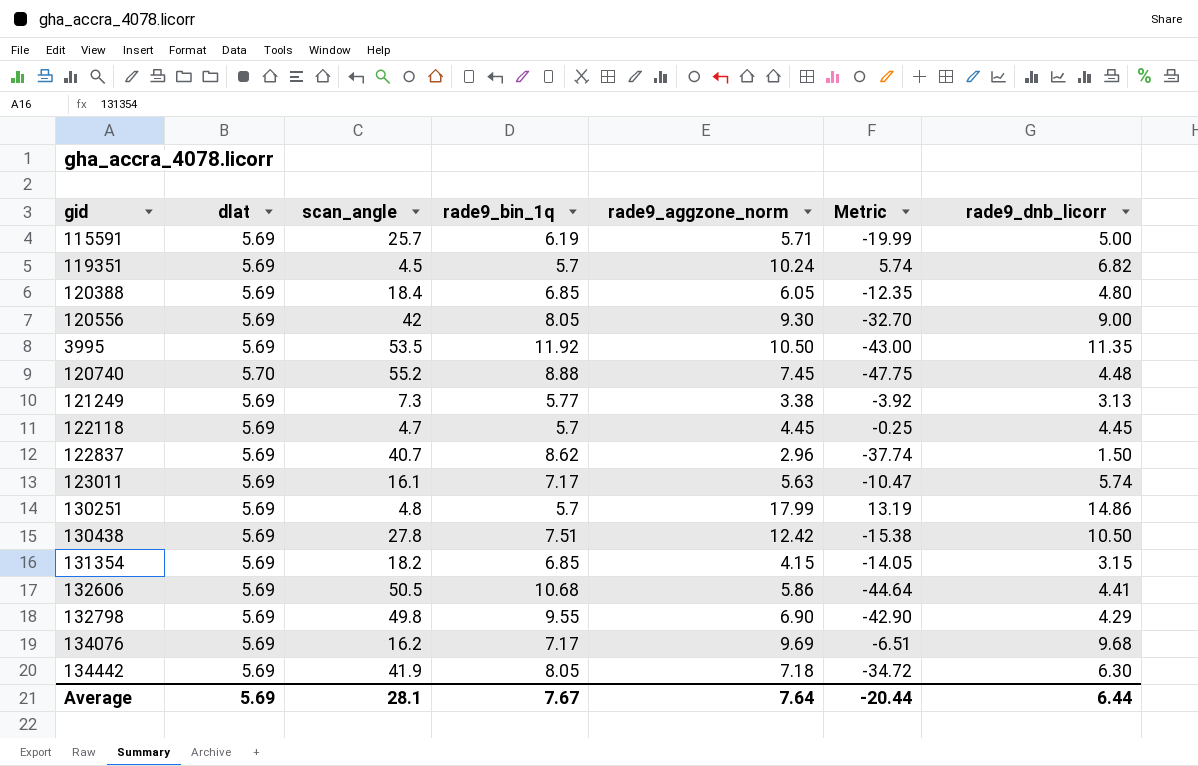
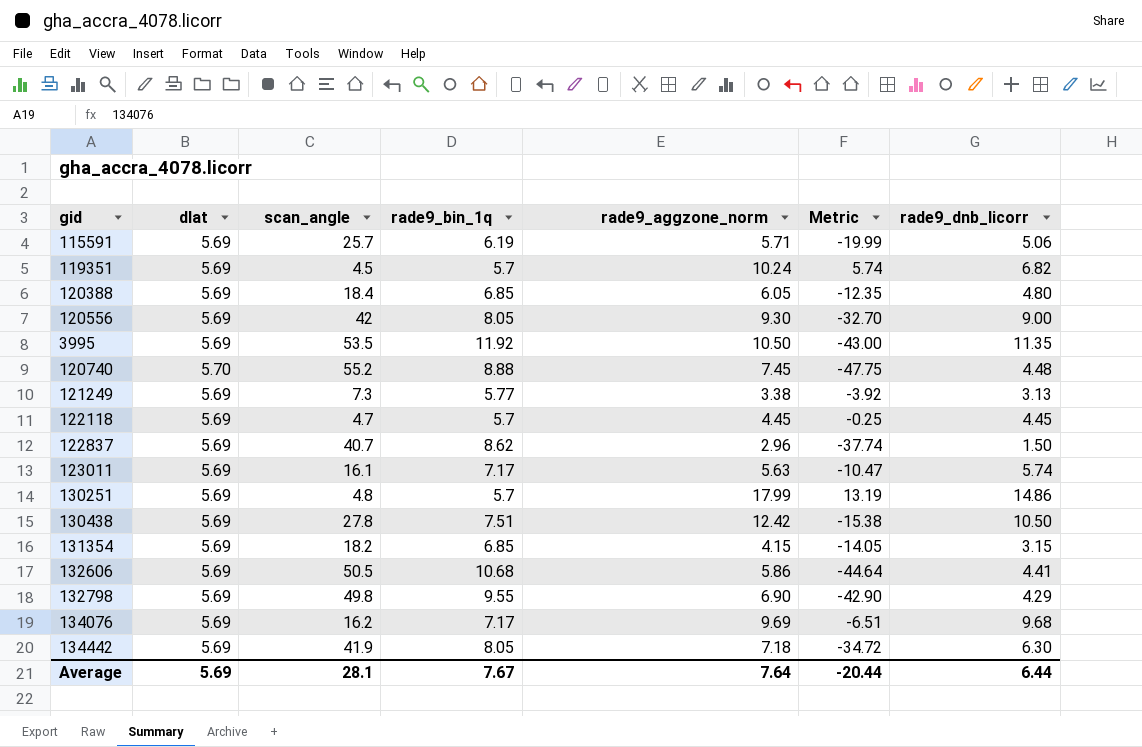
115591 | rade9_dnb_licorr: 5.00 -> 5.06

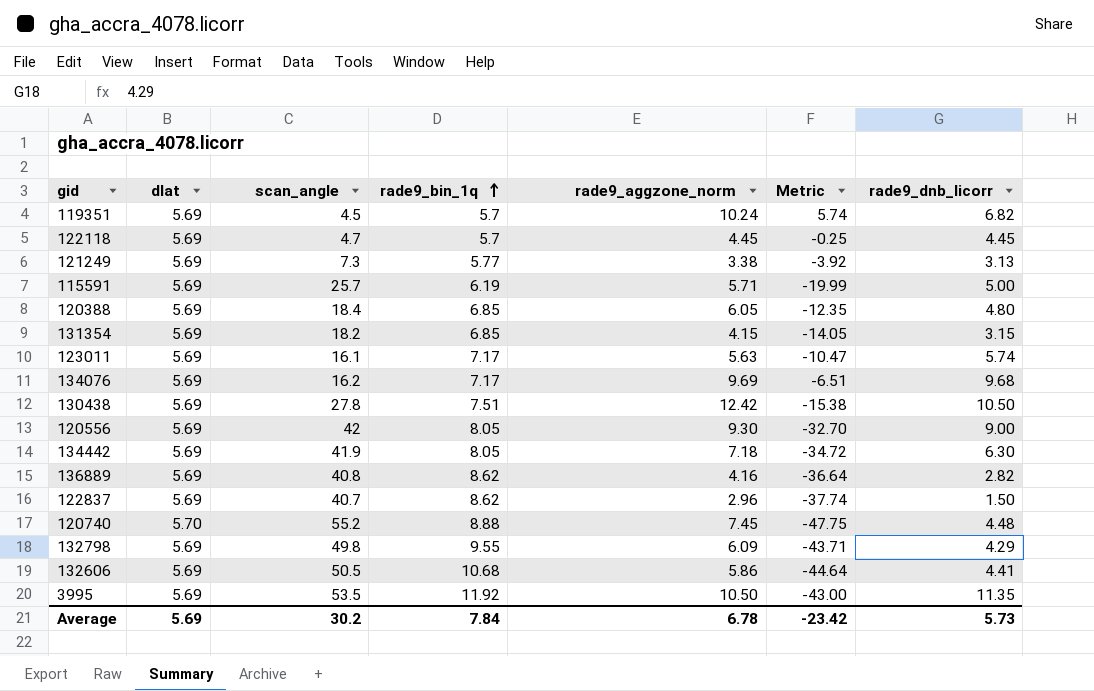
row order: none -> rade9_bin_1q ascending
row 130251: 5.69 | 4.8 | 5.7 | 17.99 | 13.19 | 14.86 -> none
115591 | rade9_dnb_licorr: 5.06 -> 5.00
row 136889: none -> 5.69 | 40.8 | 8.62 | 4.16 | -36.64 | 2.82
132798 | rade9_aggzone_norm: 6.90 -> 6.09
132798 | Metric: -42.90 -> -43.71
Average | scan_angle: 28.1 -> 30.2
Average | rade9_bin_1q: 7.67 -> 7.84
Average | rade9_aggzone_norm: 7.64 -> 6.78
Average | Metric: -20.44 -> -23.42
Average | rade9_dnb_licorr: 6.44 -> 5.73

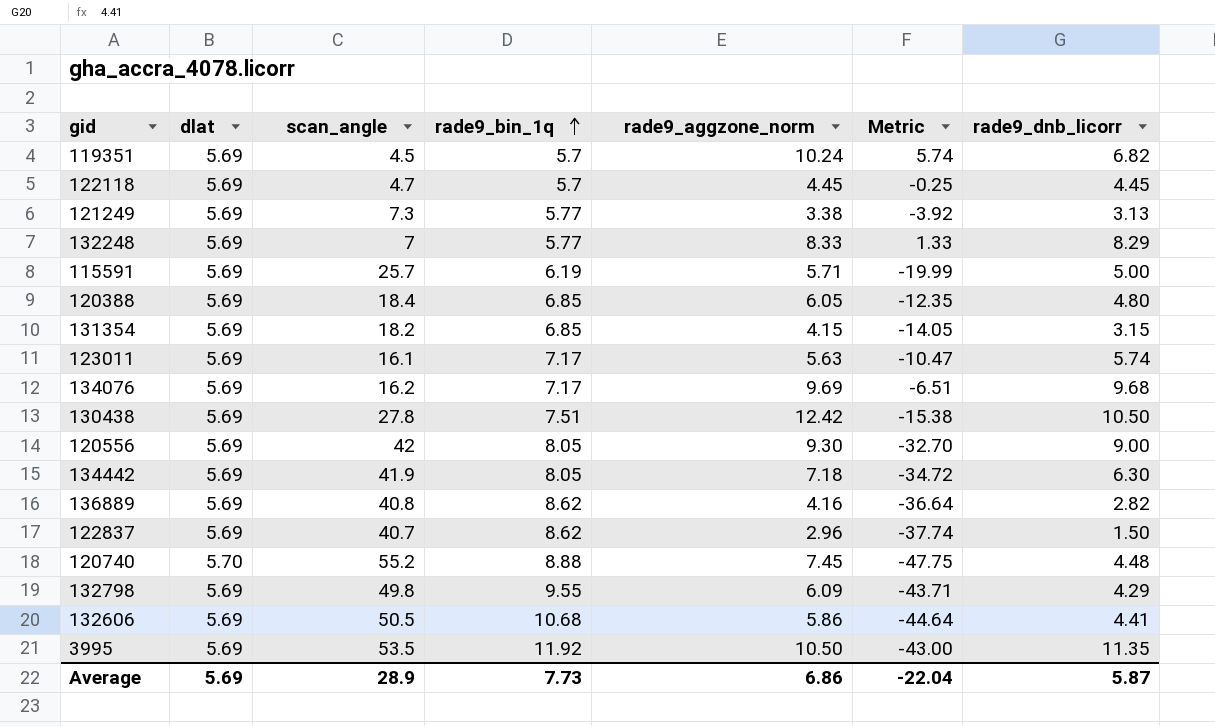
row 132248: none -> 5.69 | 7 | 5.77 | 8.33 | 1.33 | 8.29
Average | scan_angle: 30.2 -> 28.9
Average | rade9_bin_1q: 7.84 -> 7.73
Average | rade9_aggzone_norm: 6.78 -> 6.86
Average | Metric: -23.42 -> -22.04
Average | rade9_dnb_licorr: 5.73 -> 5.87

